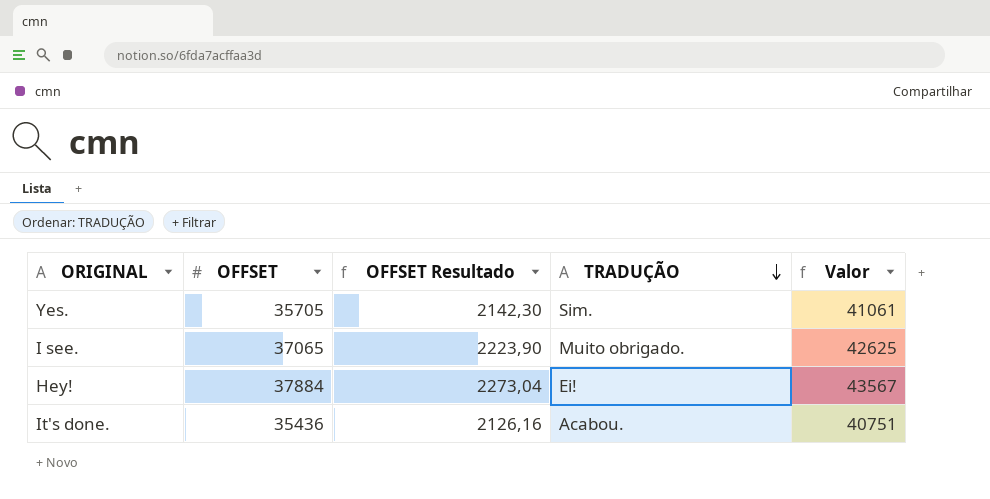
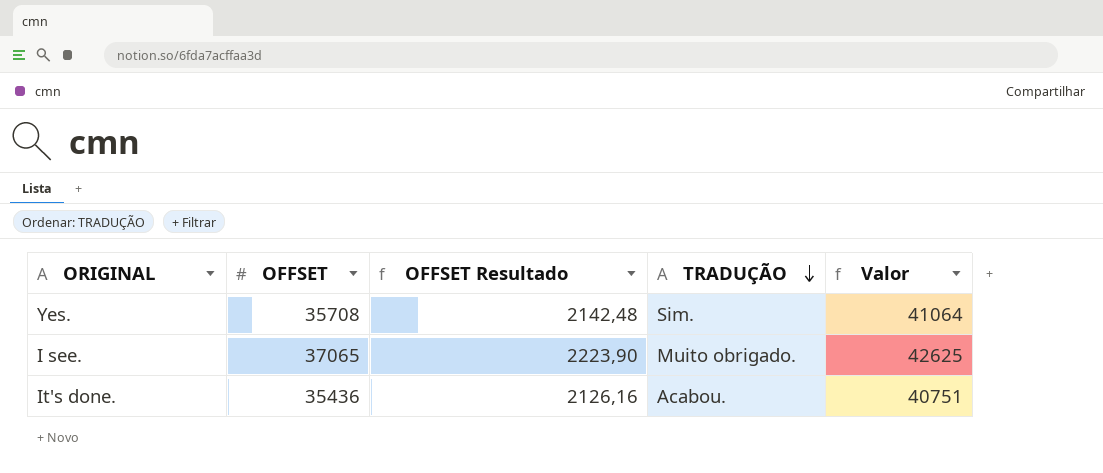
row Hey!: 37884 | 2273,04 | Ei! | 43567 -> none
Yes. | OFFSET: 35705 -> 35708
Yes. | OFFSET Resultado: 2142,30 -> 2142,48
Yes. | Valor: 41061 -> 41064

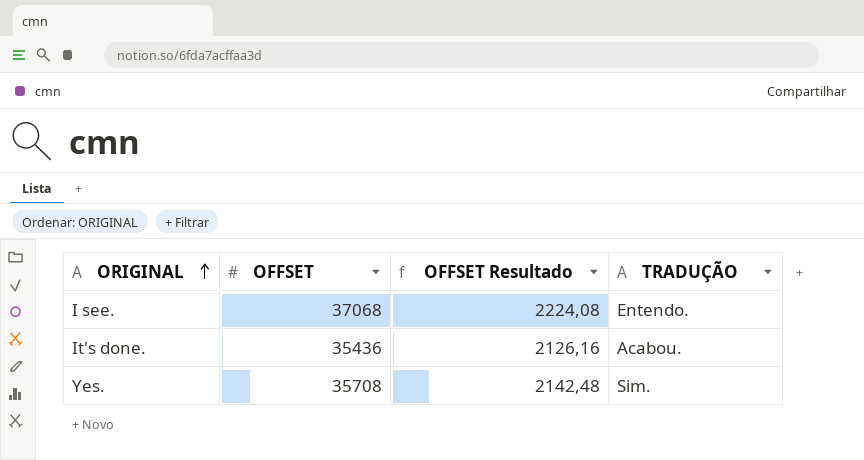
row order: TRADUÇÃO descending -> ORIGINAL ascending
column Valor | formula: [OFFSET] * 1,15 -> none
I see. | OFFSET: 37065 -> 37068
I see. | OFFSET Resultado: 2223,90 -> 2224,08
I see. | TRADUÇÃO: Muito obrigado. -> Entendo.

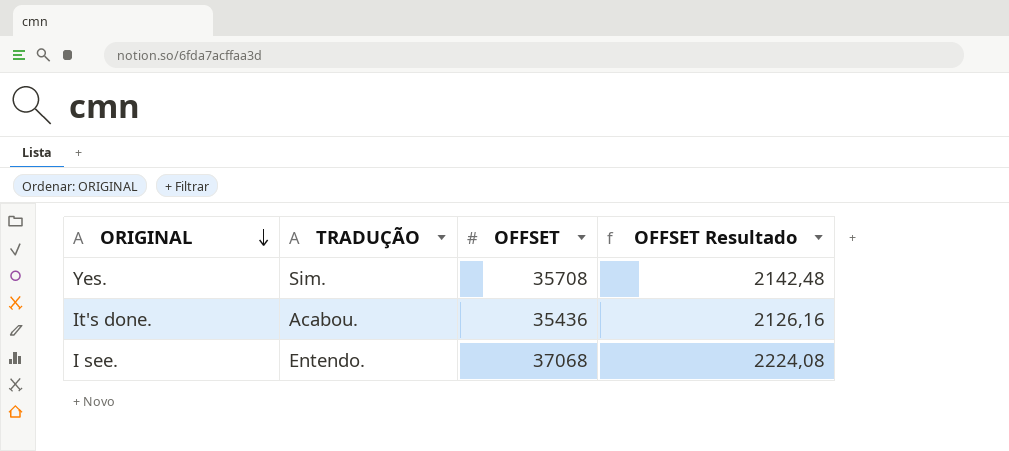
row order: ORIGINAL ascending -> ORIGINAL descending
column TRADUÇÃO | position: 4 -> 2

